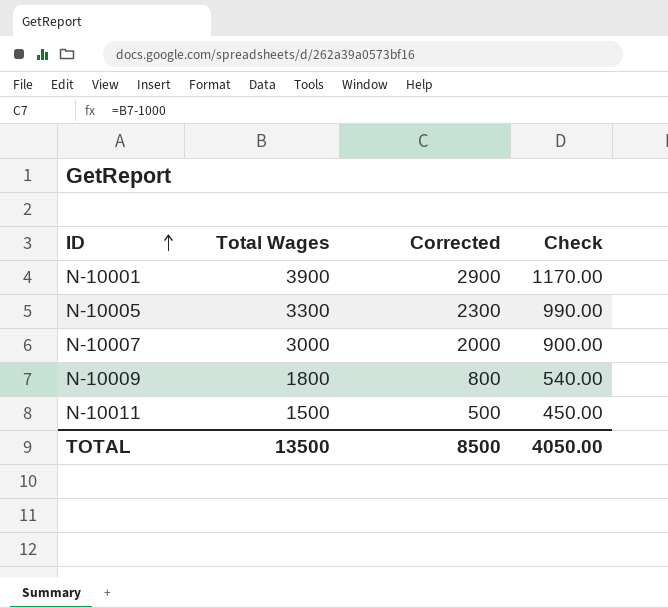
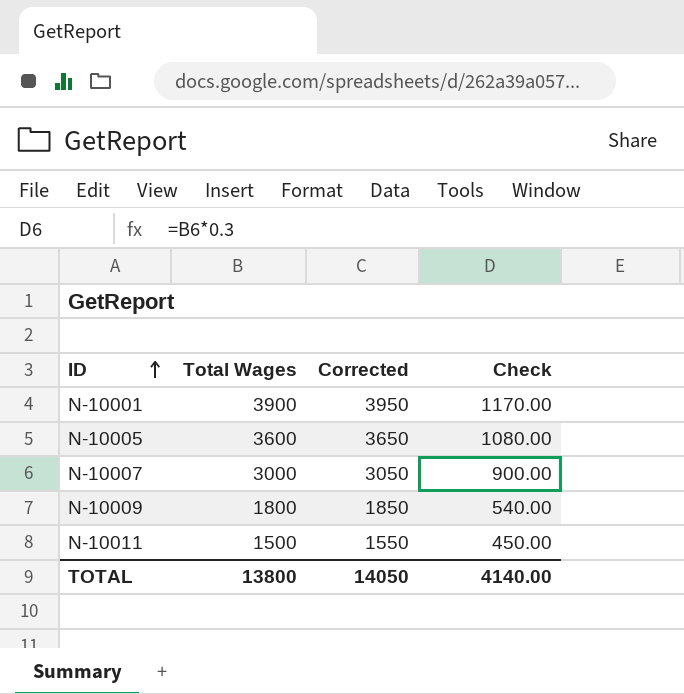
column Corrected | formula: [Total Wages] - 1000 -> [Total Wages] + 50
N-10005 | Total Wages: 3300 -> 3600
N-10005 | Check: 990.00 -> 1080.00
TOTAL | Total Wages: 13500 -> 13800
TOTAL | Corrected: 8500 -> 14050
TOTAL | Check: 4050.00 -> 4140.00

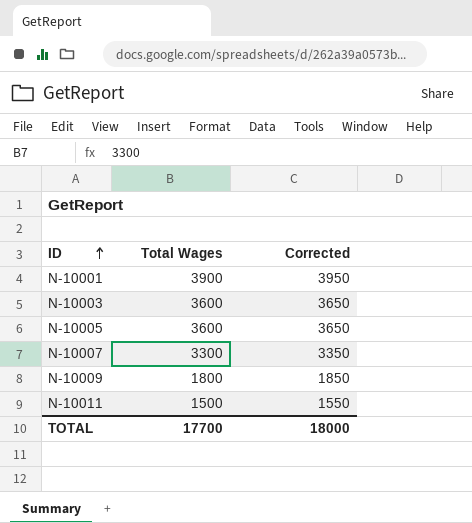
column Check | formula: [Total Wages] * 0.3 -> none
row N-10003: none -> 3600 | 3650
N-10007 | Total Wages: 3000 -> 3300
N-10007 | Corrected: 3050 -> 3350
TOTAL | Total Wages: 13800 -> 17700
TOTAL | Corrected: 14050 -> 18000

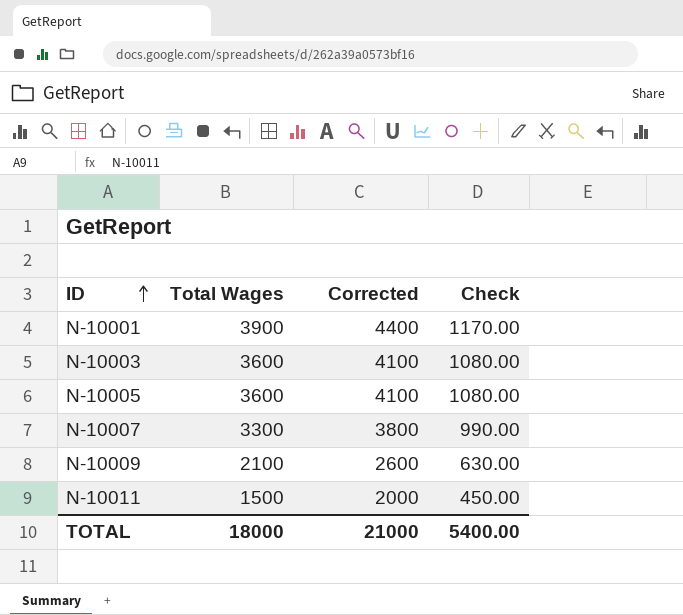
column Corrected | formula: [Total Wages] + 50 -> [Total Wages] + 500
column Check | formula: none -> [Total Wages] * 0.3
N-10009 | Total Wages: 1800 -> 2100
TOTAL | Total Wages: 17700 -> 18000
TOTAL | Corrected: 18000 -> 21000

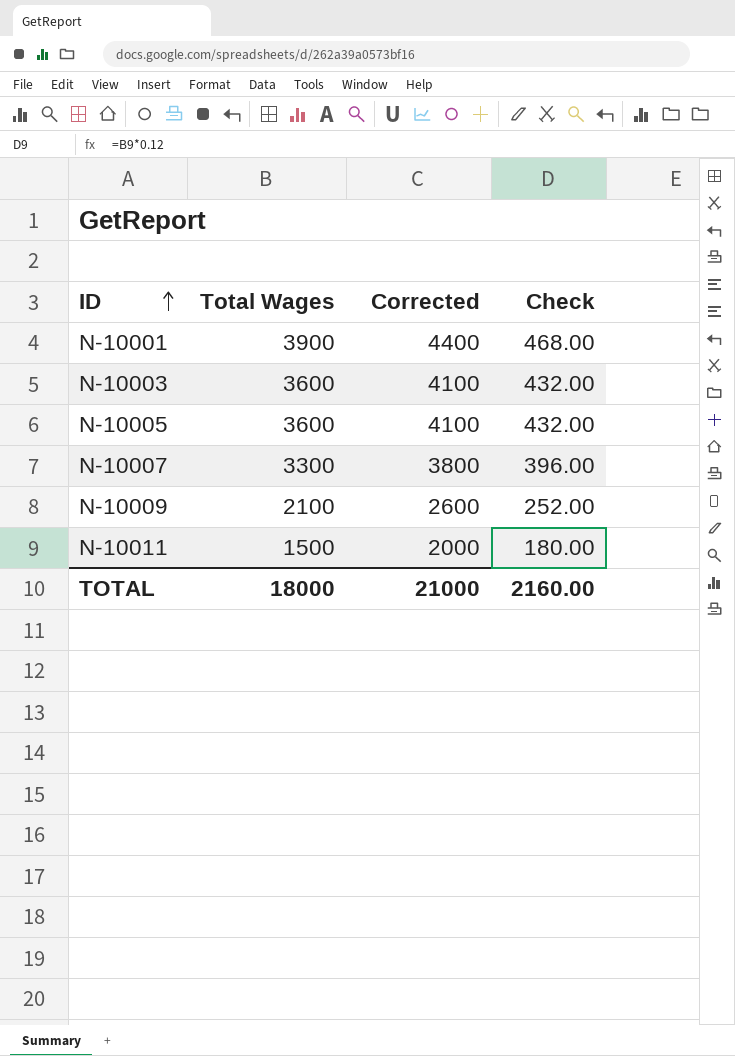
column Check | formula: [Total Wages] * 0.3 -> [Total Wages] * 0.12
TOTAL | Check: 5400.00 -> 2160.00

